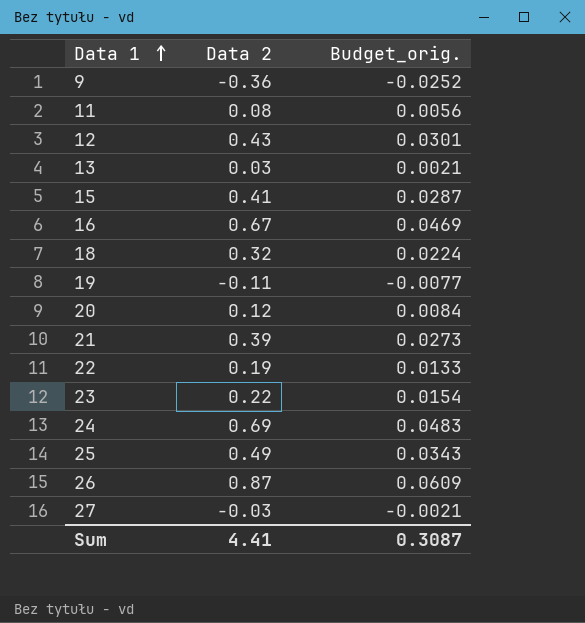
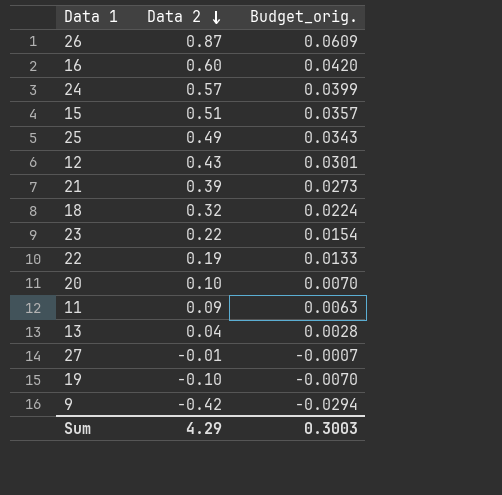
row order: Data 1 ascending -> Data 2 descending
16 | Data 2: 0.67 -> 0.60
16 | Budget_orig.: 0.0469 -> 0.0420
24 | Data 2: 0.69 -> 0.57
24 | Budget_orig.: 0.0483 -> 0.0399
15 | Data 2: 0.41 -> 0.51
15 | Budget_orig.: 0.0287 -> 0.0357
20 | Data 2: 0.12 -> 0.10
20 | Budget_orig.: 0.0084 -> 0.0070
11 | Data 2: 0.08 -> 0.09
11 | Budget_orig.: 0.0056 -> 0.0063
13 | Data 2: 0.03 -> 0.04
13 | Budget_orig.: 0.0021 -> 0.0028
27 | Data 2: -0.03 -> -0.01
27 | Budget_orig.: -0.0021 -> -0.0007
19 | Data 2: -0.11 -> -0.10
19 | Budget_orig.: -0.0077 -> -0.0070
9 | Data 2: -0.36 -> -0.42
9 | Budget_orig.: -0.0252 -> -0.0294
Sum | Data 2: 4.41 -> 4.29
Sum | Budget_orig.: 0.3087 -> 0.3003

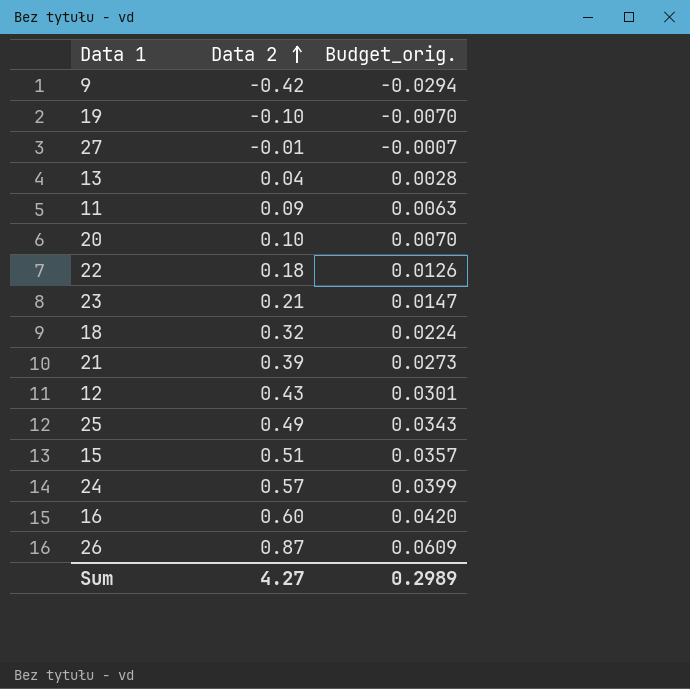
row order: Data 2 descending -> Data 2 ascending
22 | Data 2: 0.19 -> 0.18
22 | Budget_orig.: 0.0133 -> 0.0126
23 | Data 2: 0.22 -> 0.21
23 | Budget_orig.: 0.0154 -> 0.0147
Sum | Data 2: 4.29 -> 4.27
Sum | Budget_orig.: 0.3003 -> 0.2989

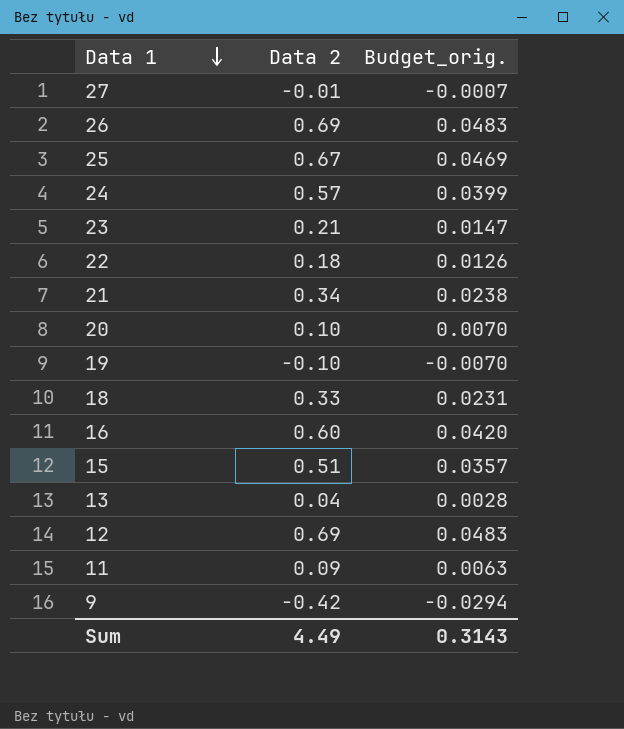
row order: Data 2 ascending -> Data 1 descending
26 | Data 2: 0.87 -> 0.69
26 | Budget_orig.: 0.0609 -> 0.0483
25 | Data 2: 0.49 -> 0.67
25 | Budget_orig.: 0.0343 -> 0.0469
21 | Data 2: 0.39 -> 0.34
21 | Budget_orig.: 0.0273 -> 0.0238
18 | Data 2: 0.32 -> 0.33
18 | Budget_orig.: 0.0224 -> 0.0231
12 | Data 2: 0.43 -> 0.69
12 | Budget_orig.: 0.0301 -> 0.0483
Sum | Data 2: 4.27 -> 4.49
Sum | Budget_orig.: 0.2989 -> 0.3143

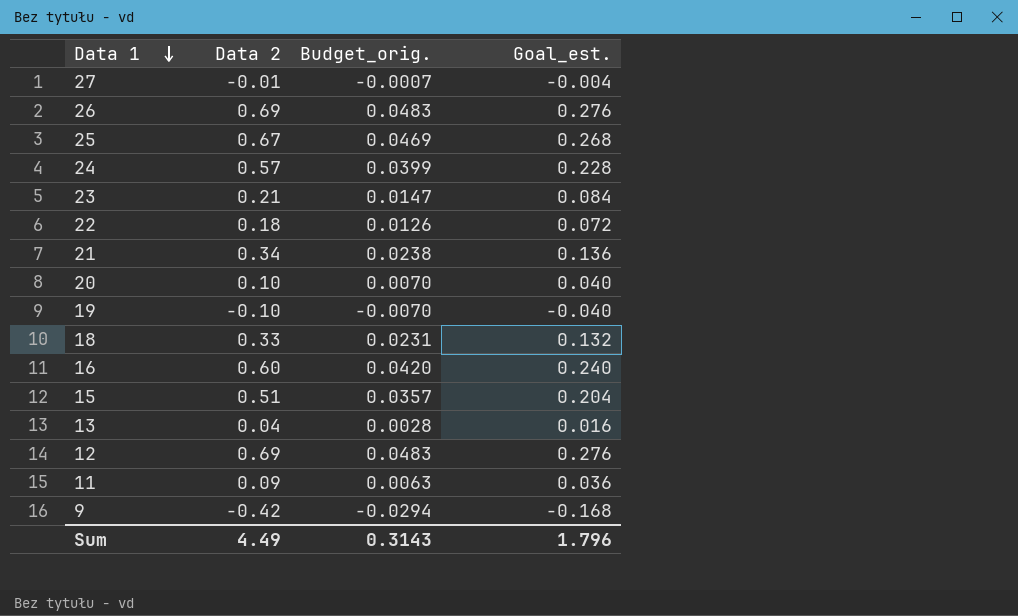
column Goal_est. | formula: none -> [Data 2] * 0.4

